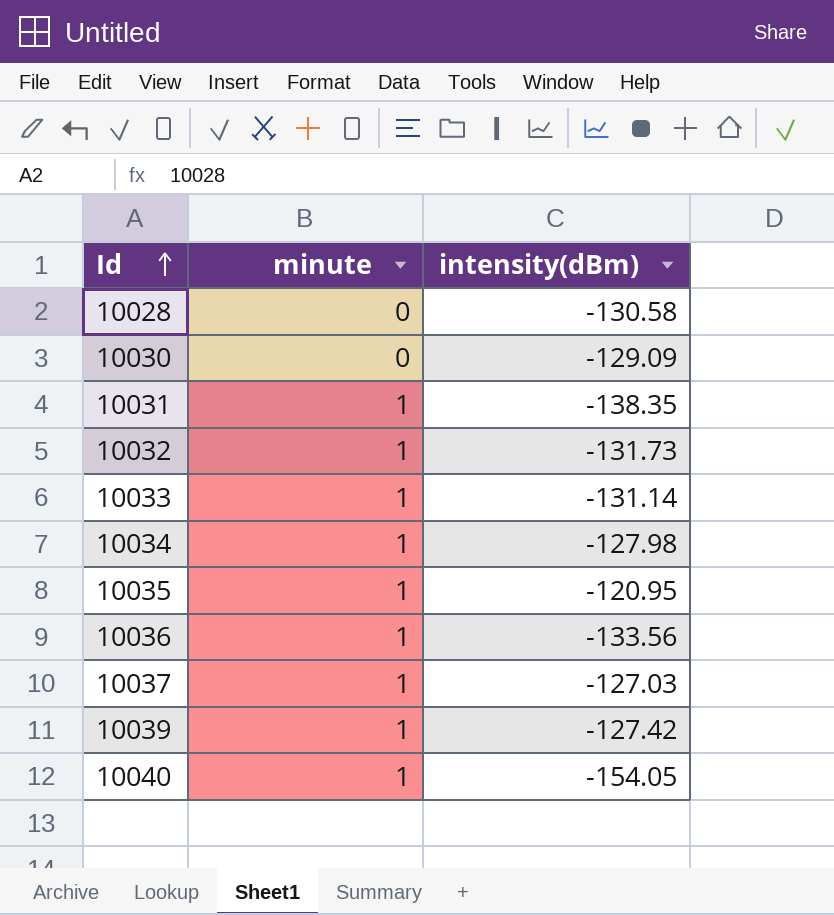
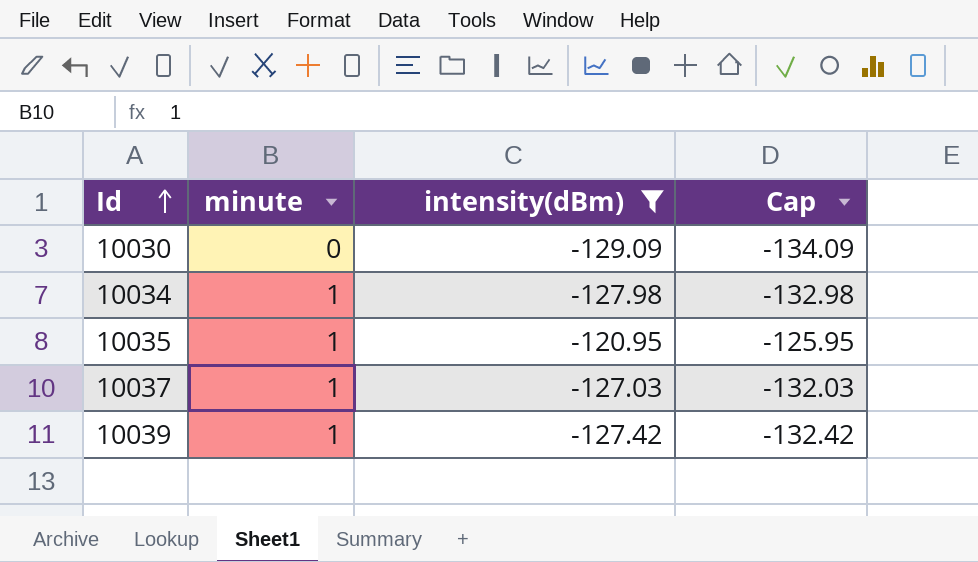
filter: none -> intensity(dBm) >= -129.09
column Cap | formula: none -> [intensity(dBm)] - 5

